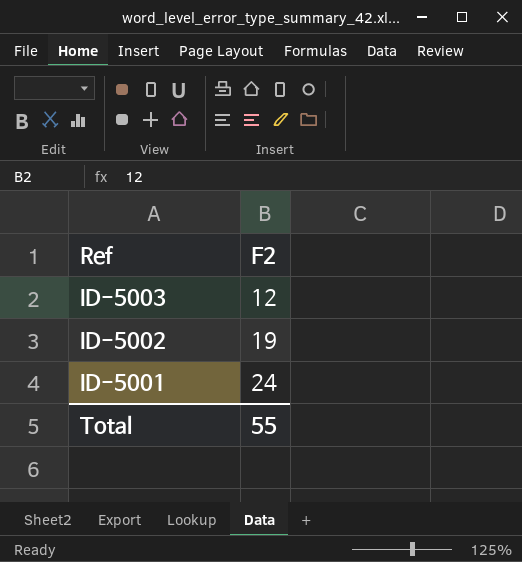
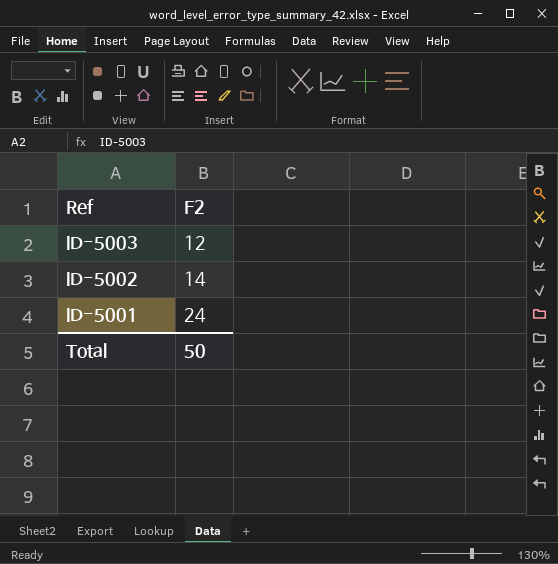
ID-5002 | F2: 19 -> 14
Total | F2: 55 -> 50

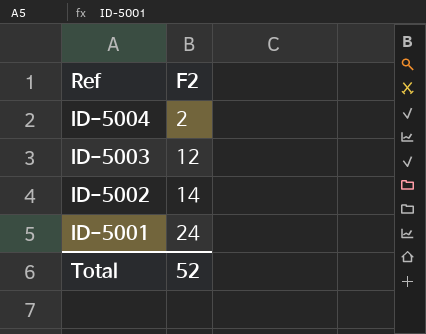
row ID-5004: none -> 2
Total | F2: 50 -> 52

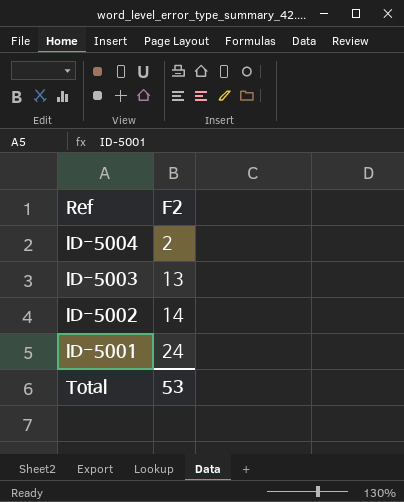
ID-5003 | F2: 12 -> 13
Total | F2: 52 -> 53

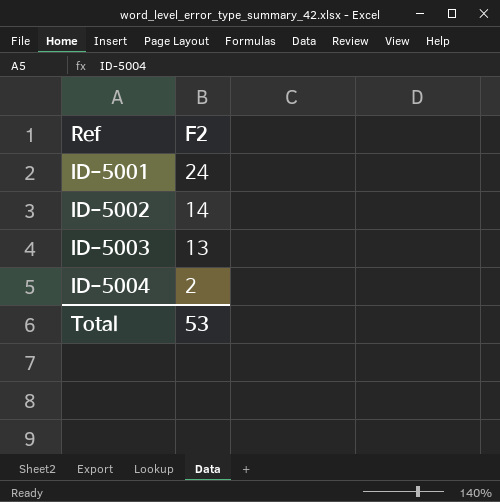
row order: Ref descending -> Ref ascending

